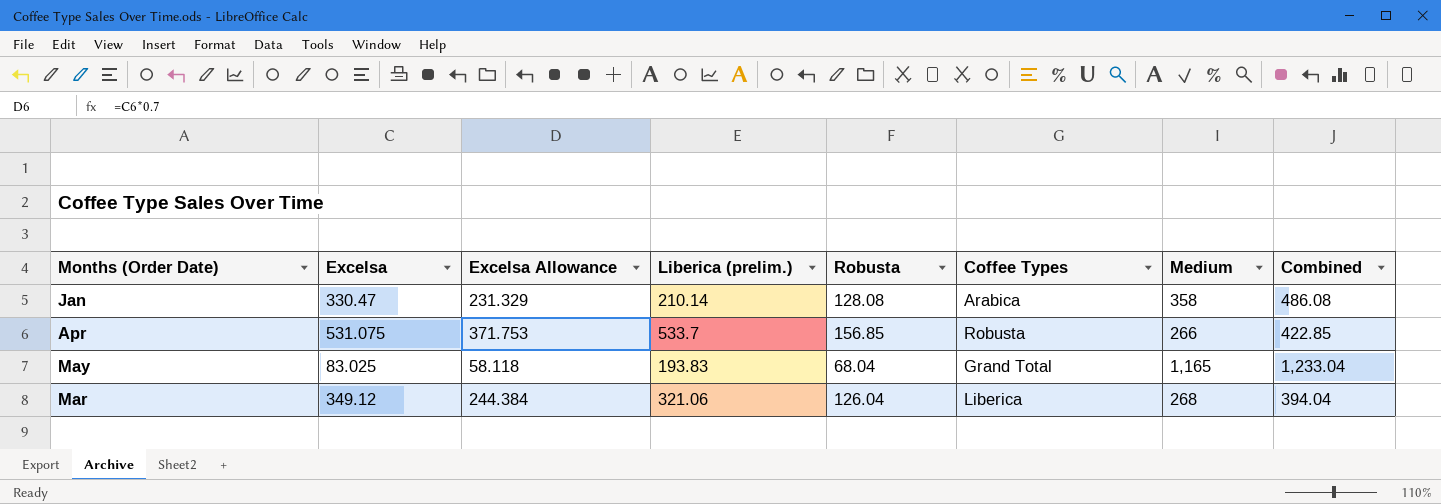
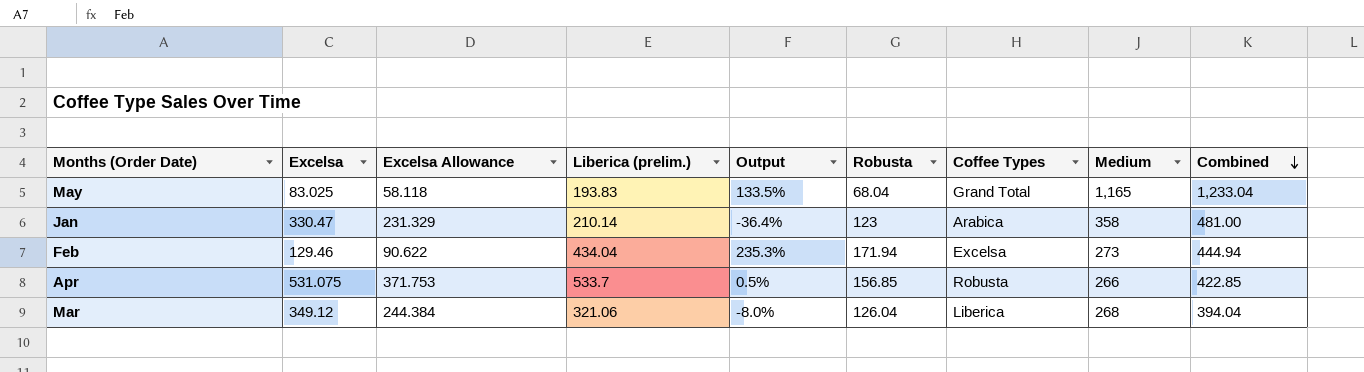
row order: none -> Combined descending
column Output | formula: none -> ([Liberica (prelim.)] - [Excelsa]) / [Excelsa]
Jan | Robusta: 128.08 -> 123
Jan | Combined: 486.08 -> 481.00
row Feb: none -> 129.46 | 90.622 | 434.04 | 235.3% | 171.94 | Excelsa | 273 | 444.94

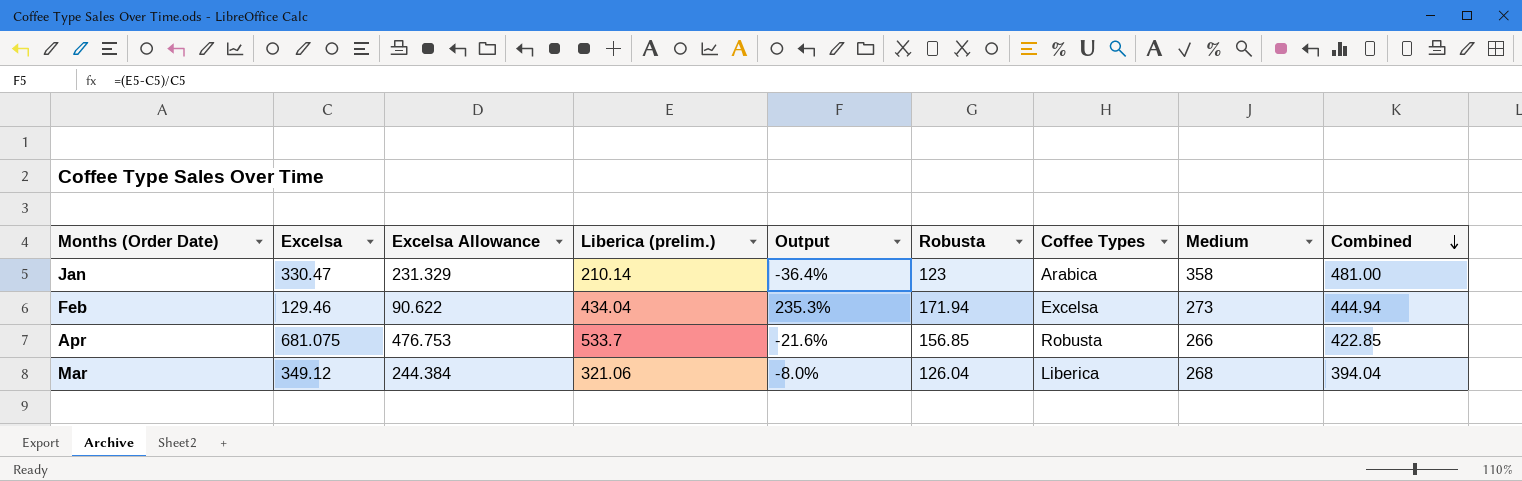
row May: 83.025 | 58.118 | 193.83 | 133.5% | 68.04 | Grand Total | 1,165 | 1,233.04 -> none
Apr | Excelsa: 531.075 -> 681.075
Apr | Excelsa Allowance: 371.753 -> 476.753
Apr | Output: 0.5% -> -21.6%

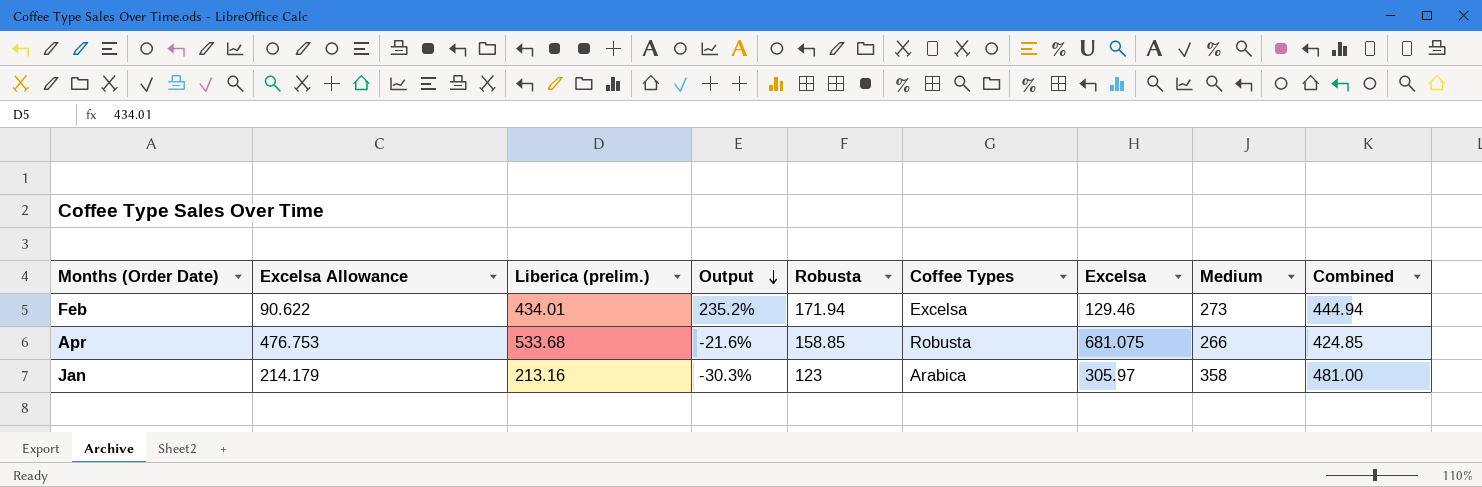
row order: Combined descending -> Output descending
column Excelsa | position: 2 -> 7
row Mar: 349.12 | 244.384 | 321.06 | -8.0% | 126.04 | Liberica | 268 | 394.04 -> none
Feb | Liberica (prelim.): 434.04 -> 434.01
Feb | Output: 235.3% -> 235.2%
Apr | Liberica (prelim.): 533.7 -> 533.68
Apr | Robusta: 156.85 -> 158.85
Apr | Combined: 422.85 -> 424.85
Jan | Excelsa Allowance: 231.329 -> 214.179
Jan | Liberica (prelim.): 210.14 -> 213.16
Jan | Output: -36.4% -> -30.3%
Jan | Excelsa: 330.47 -> 305.97

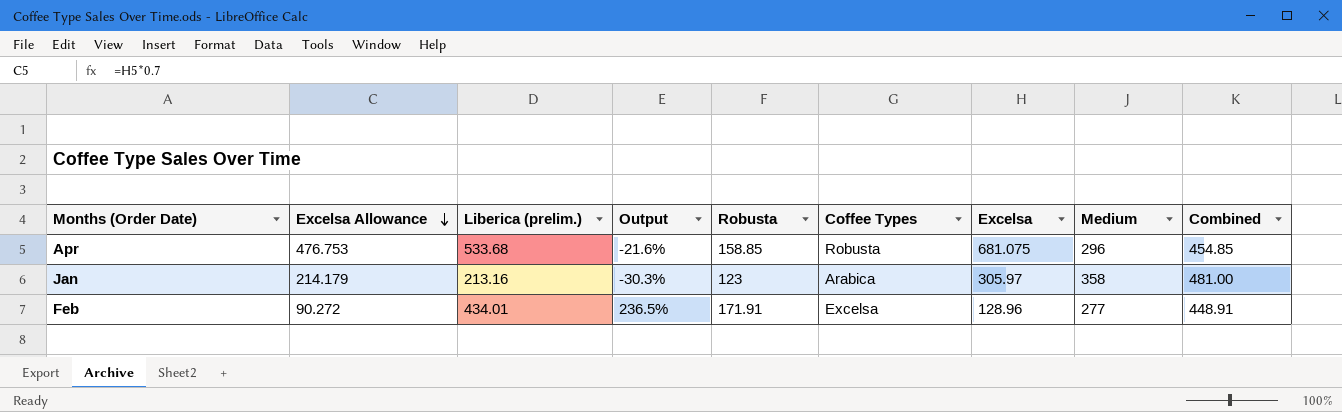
row order: Output descending -> Excelsa Allowance descending
Apr | Medium: 266 -> 296
Apr | Combined: 424.85 -> 454.85
Feb | Excelsa Allowance: 90.622 -> 90.272
Feb | Output: 235.2% -> 236.5%
Feb | Robusta: 171.94 -> 171.91
Feb | Excelsa: 129.46 -> 128.96
Feb | Medium: 273 -> 277
Feb | Combined: 444.94 -> 448.91

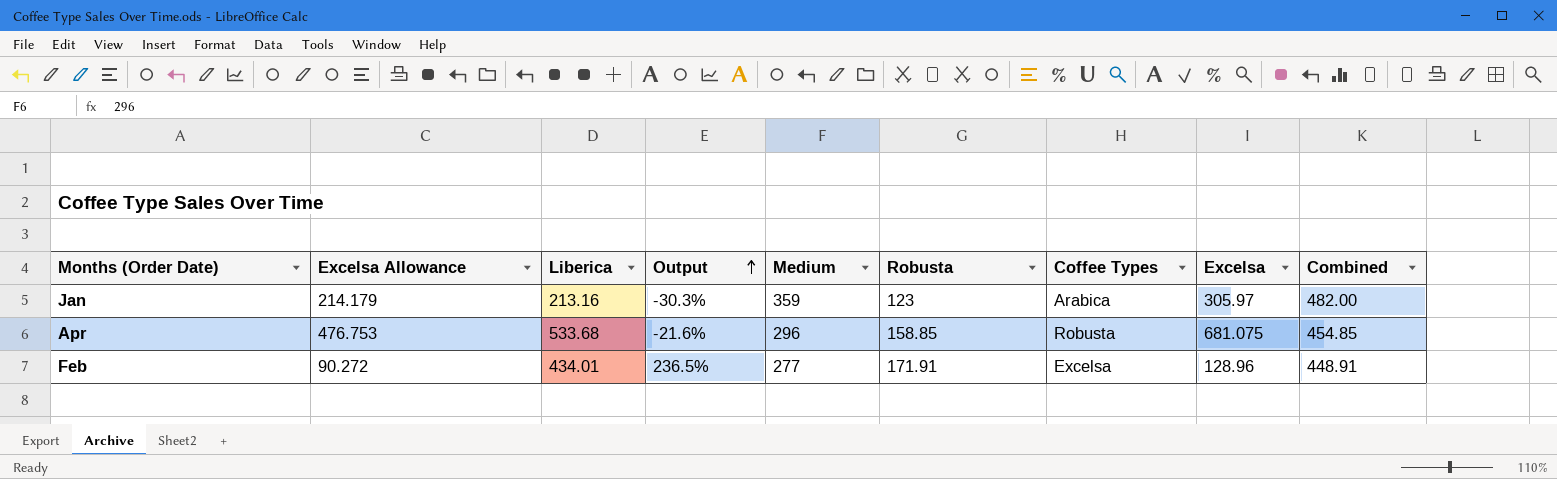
row order: Excelsa Allowance descending -> Output ascending
column name: Liberica (prelim.) -> Liberica
column Medium | position: 8 -> 5
Jan | Medium: 358 -> 359
Jan | Combined: 481.00 -> 482.00

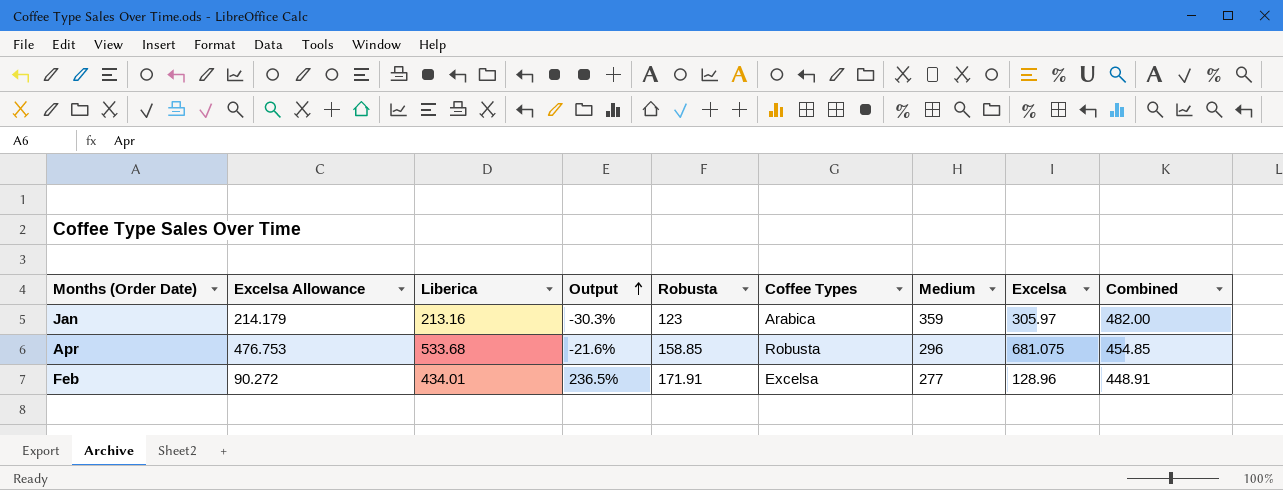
column Medium | position: 5 -> 7

